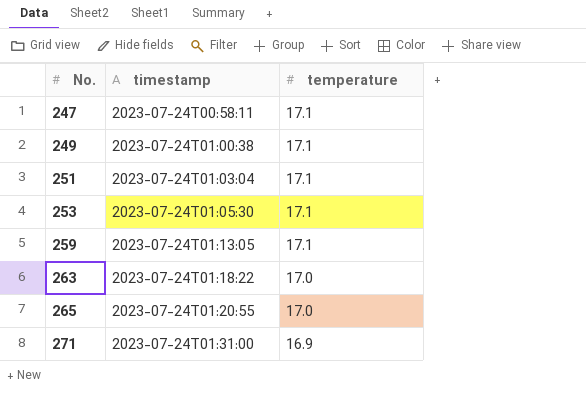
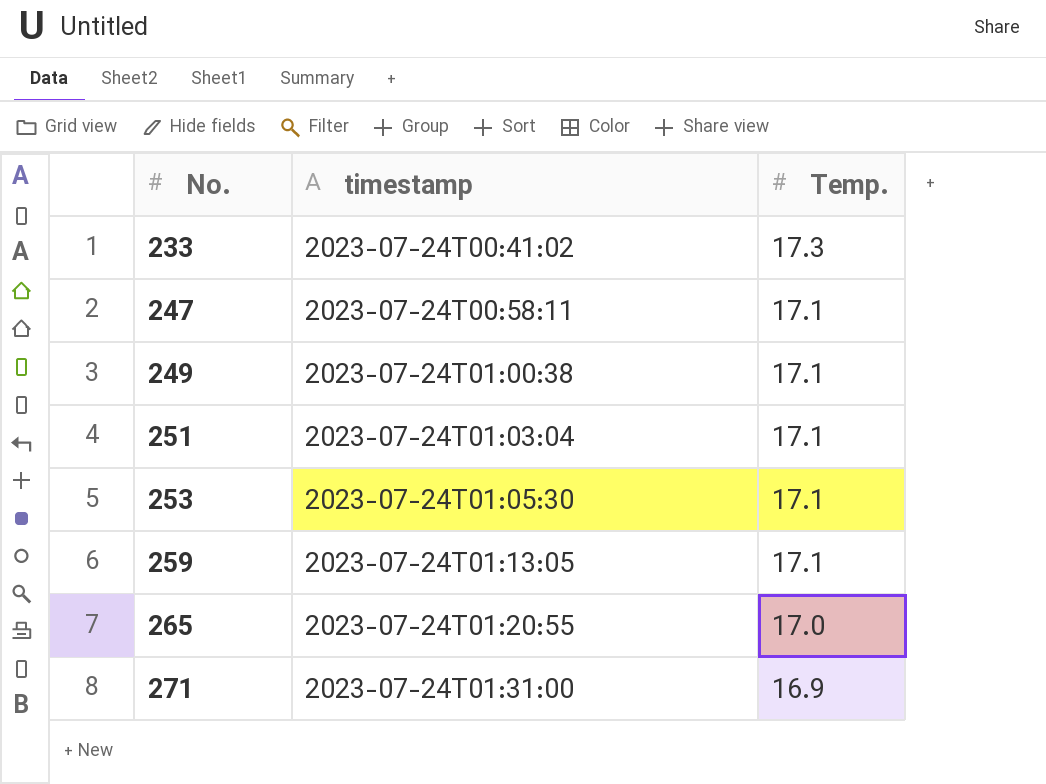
column name: temperature -> Temp.
row 263: 2023-07-24T01:18:22 | 17.0 -> none
row 233: none -> 2023-07-24T00:41:02 | 17.3

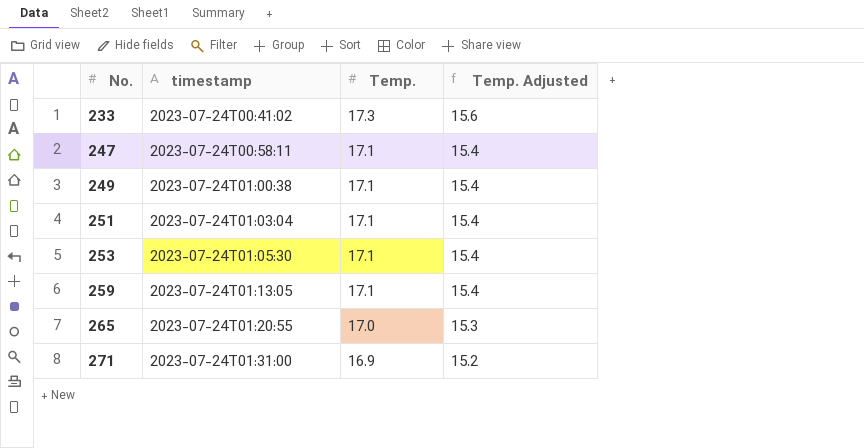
column Temp. Adjusted | formula: none -> [Temp.] * 0.9

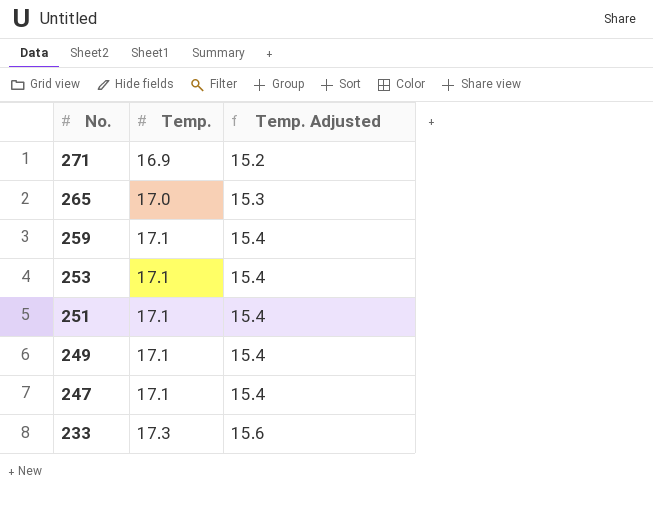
row order: No. ascending -> No. descending
column timestamp | position: 2 -> none

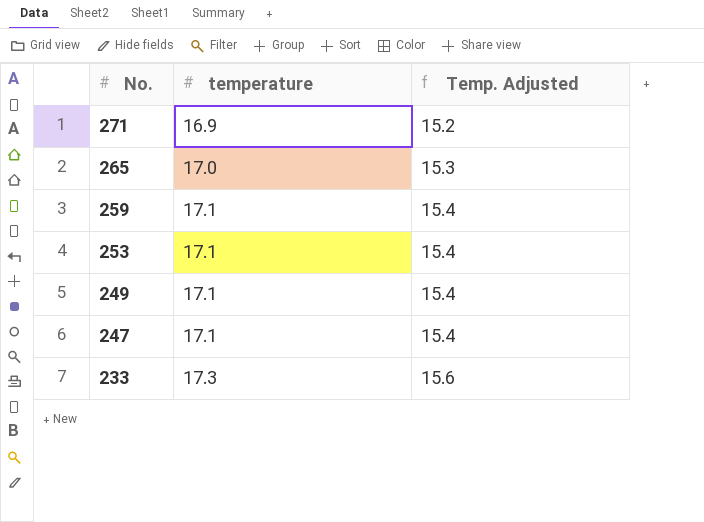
column name: Temp. -> temperature
row 251: 17.1 | 15.4 -> none

